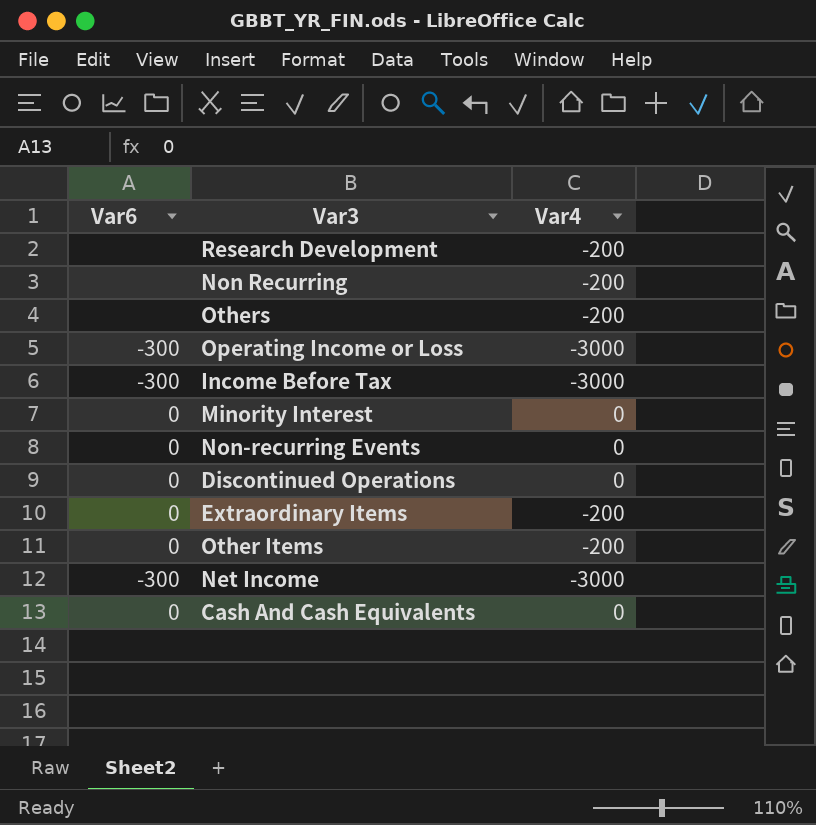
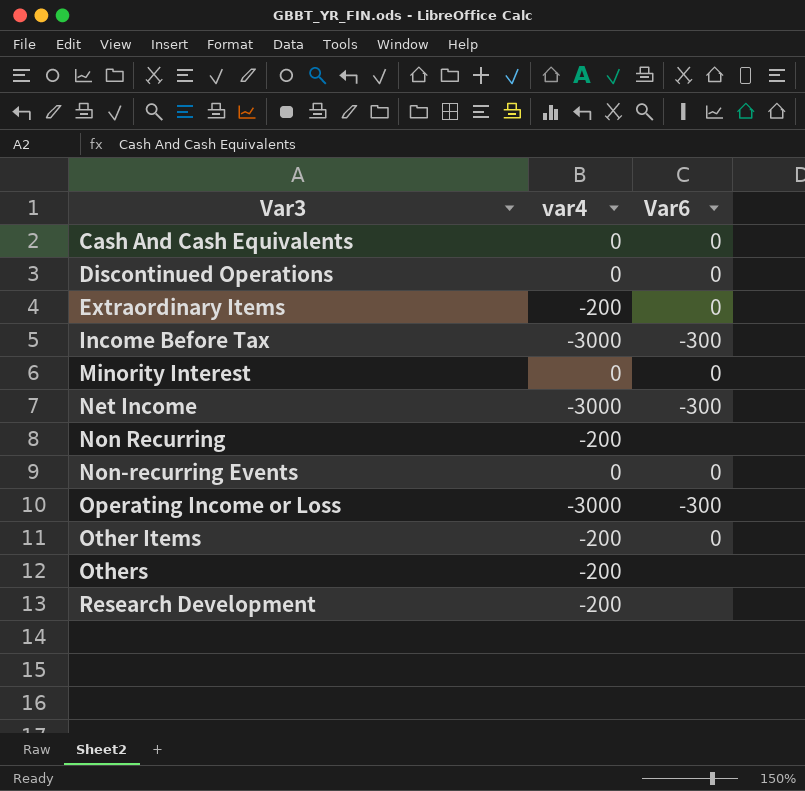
row order: none -> Var3 ascending
column name: Var4 -> var4
column Var6 | position: 1 -> 3

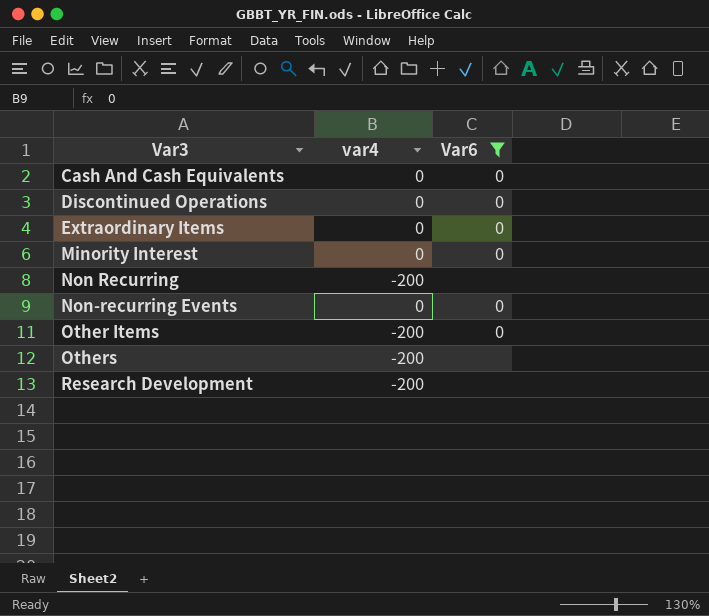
filter: none -> Var6 != -300
Extraordinary Items | var4: -200 -> 0

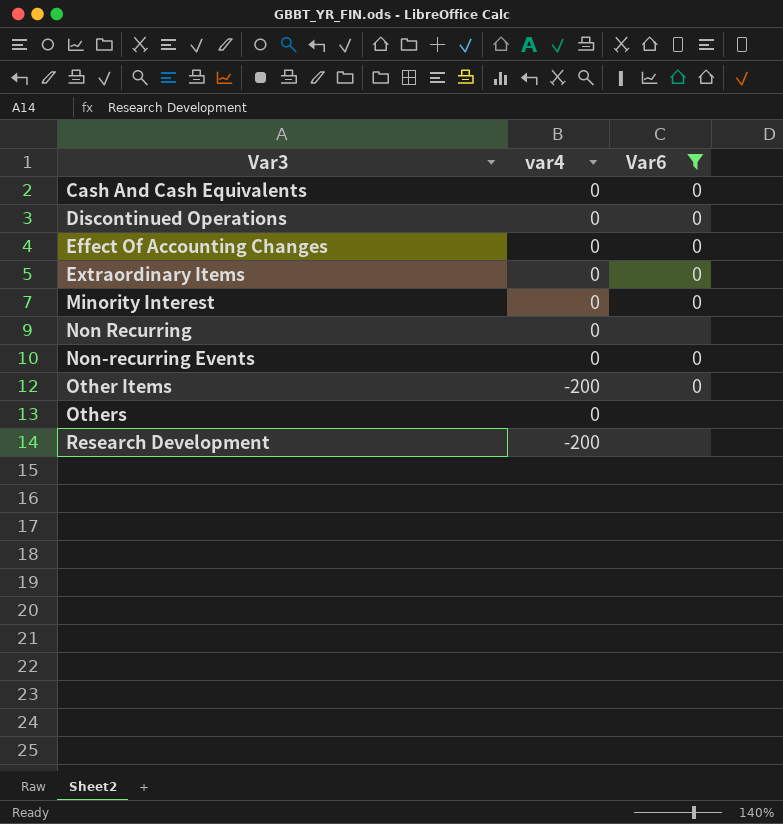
row Effect Of Accounting Changes: none -> 0 | 0
Non Recurring | var4: -200 -> 0
Others | var4: -200 -> 0

